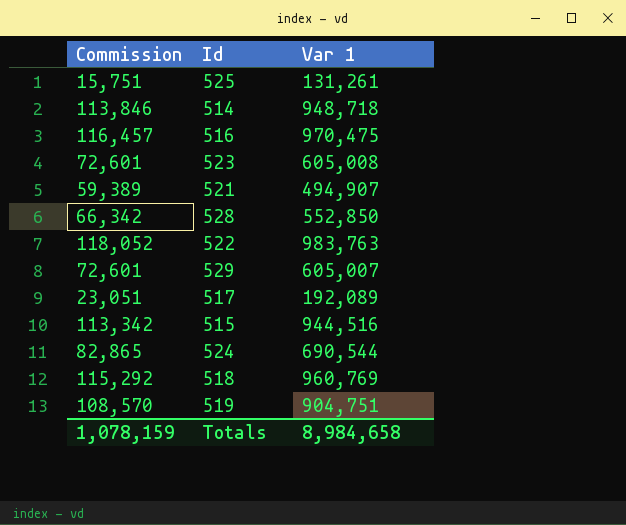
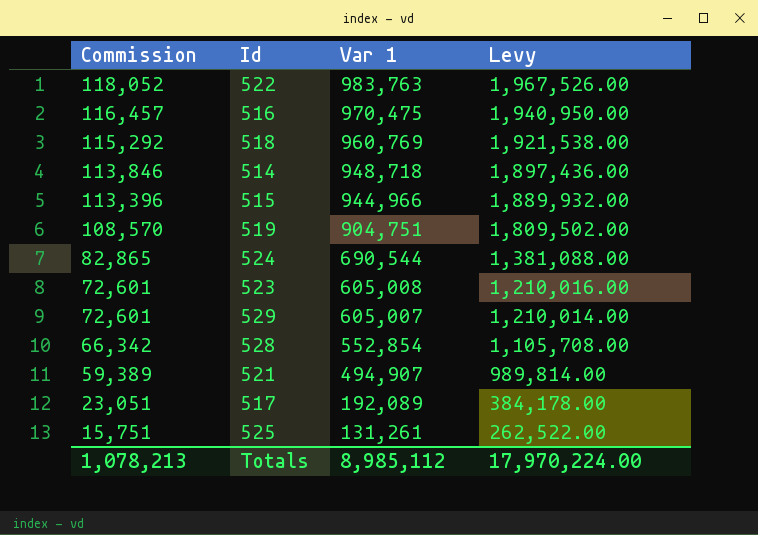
row order: none -> Commission descending
column Levy | formula: none -> [Var 1] * 2
515 | Commission: 113,342 -> 113,396
515 | Var 1: 944,516 -> 944,966
528 | Var 1: 552,850 -> 552,854
Totals | Commission: 1,078,159 -> 1,078,213
Totals | Var 1: 8,984,658 -> 8,985,112

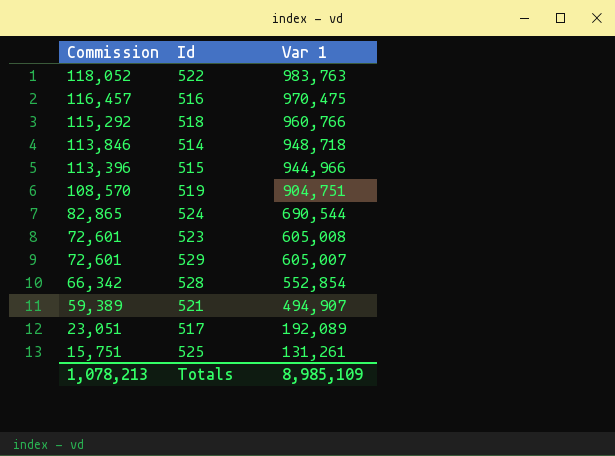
column Levy | formula: [Var 1] * 2 -> none
518 | Var 1: 960,769 -> 960,766
Totals | Var 1: 8,985,112 -> 8,985,109

